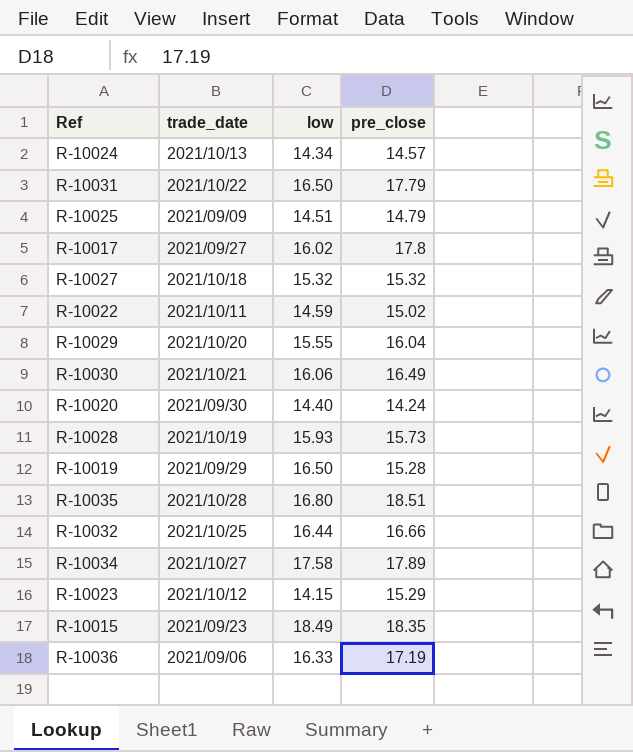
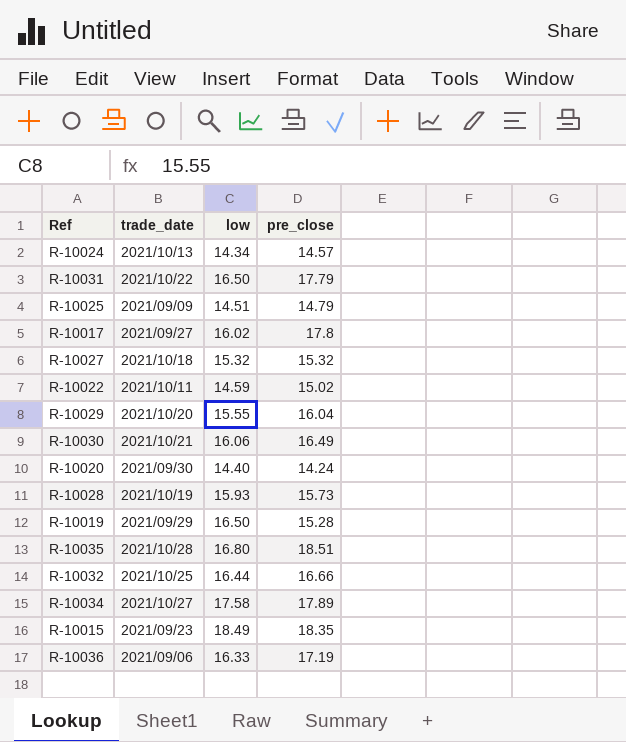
row R-10023: 2021/10/12 | 14.15 | 15.29 -> none

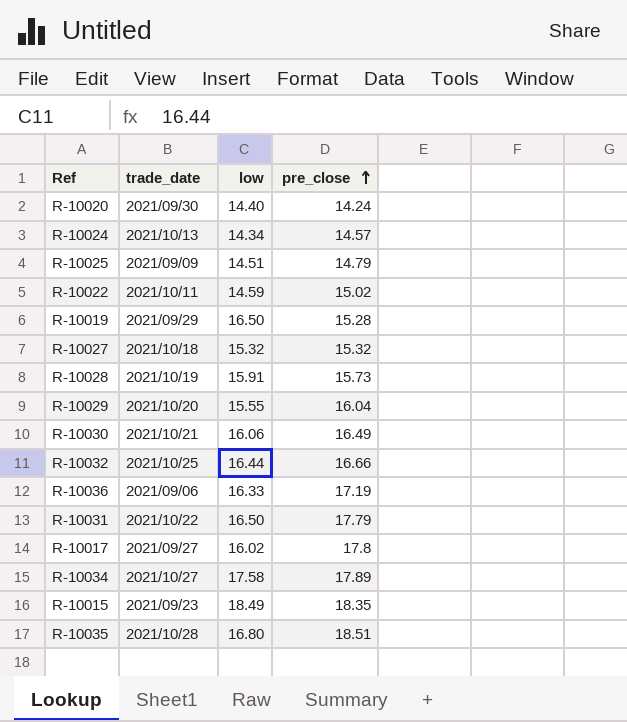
row order: none -> pre_close ascending
R-10028 | low: 15.93 -> 15.91

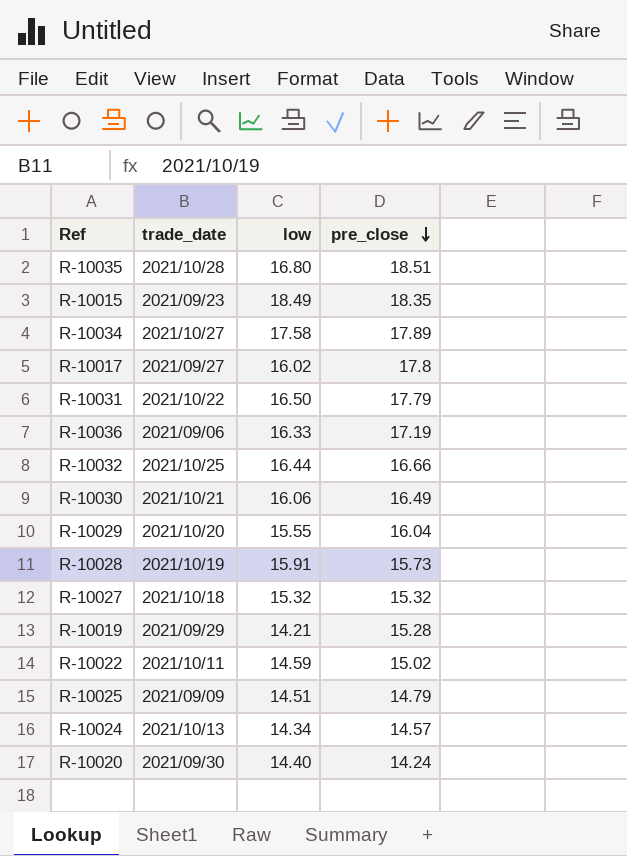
row order: pre_close ascending -> pre_close descending
R-10019 | low: 16.50 -> 14.21

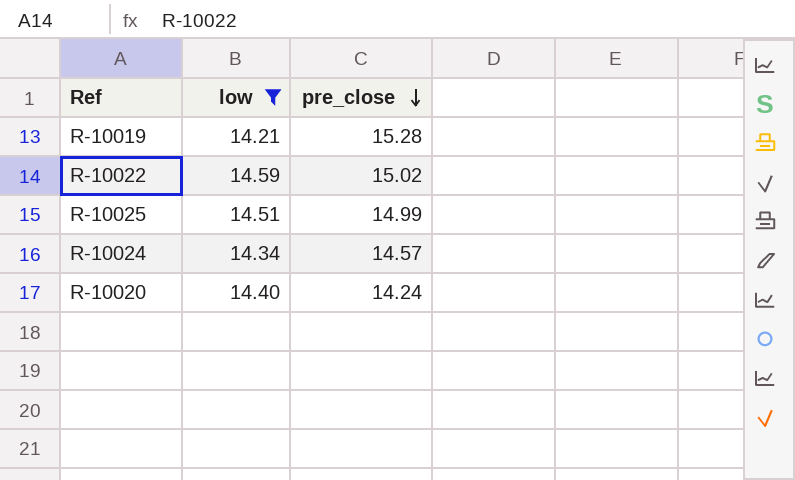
filter: none -> low <= 14.59
column trade_date | position: 2 -> none
R-10025 | pre_close: 14.79 -> 14.99

